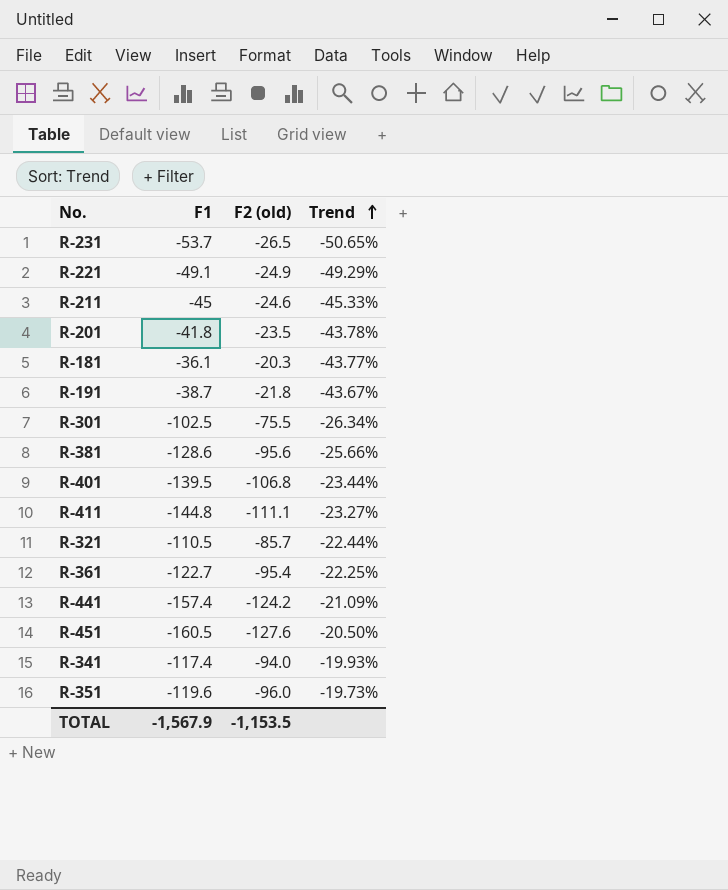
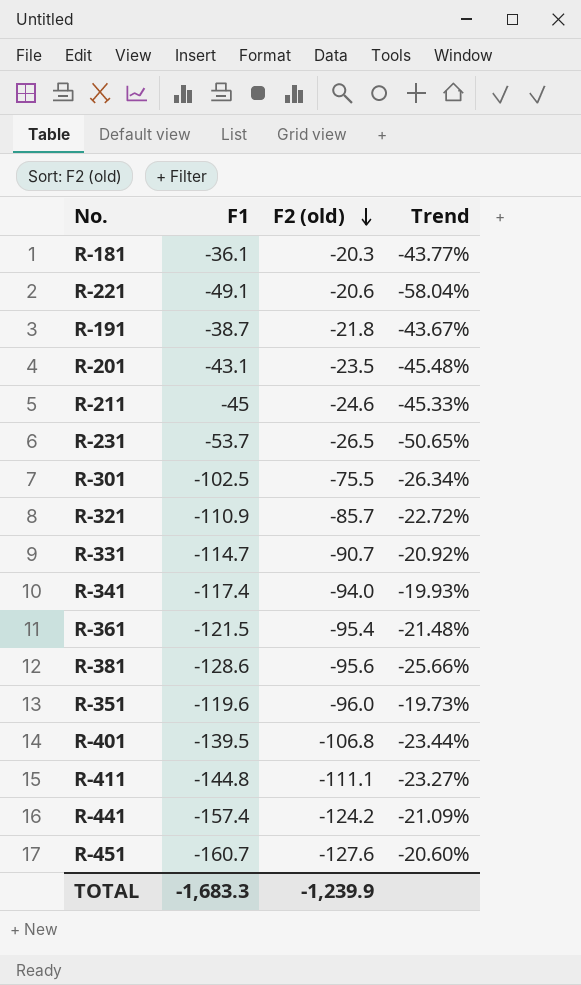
row order: Trend ascending -> F2 (old) descending
R-221 | F2 (old): -24.9 -> -20.6
R-221 | Trend: -49.29% -> -58.04%
R-201 | F1: -41.8 -> -43.1
R-201 | Trend: -43.78% -> -45.48%
R-321 | F1: -110.5 -> -110.9
R-321 | Trend: -22.44% -> -22.72%
row R-331: none -> -114.7 | -90.7 | -20.92%
R-361 | F1: -122.7 -> -121.5
R-361 | Trend: -22.25% -> -21.48%
R-451 | F1: -160.5 -> -160.7
R-451 | Trend: -20.50% -> -20.60%
TOTAL | F1: -1,567.9 -> -1,683.3
TOTAL | F2 (old): -1,153.5 -> -1,239.9

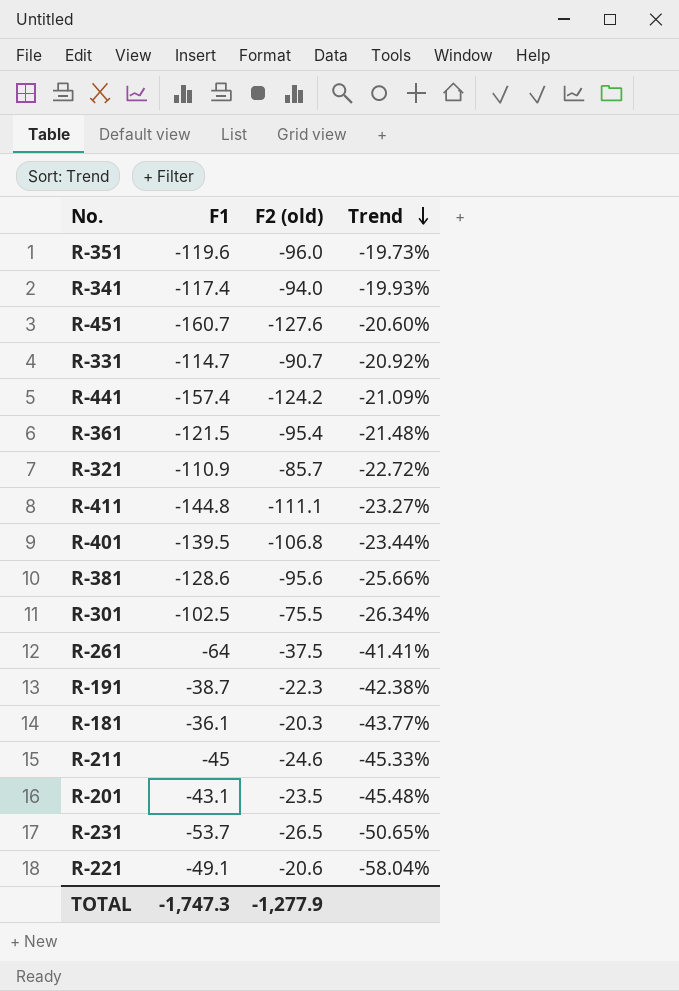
row order: F2 (old) descending -> Trend descending
row R-261: none -> -64 | -37.5 | -41.41%
R-191 | F2 (old): -21.8 -> -22.3
R-191 | Trend: -43.67% -> -42.38%
TOTAL | F1: -1,683.3 -> -1,747.3
TOTAL | F2 (old): -1,239.9 -> -1,277.9

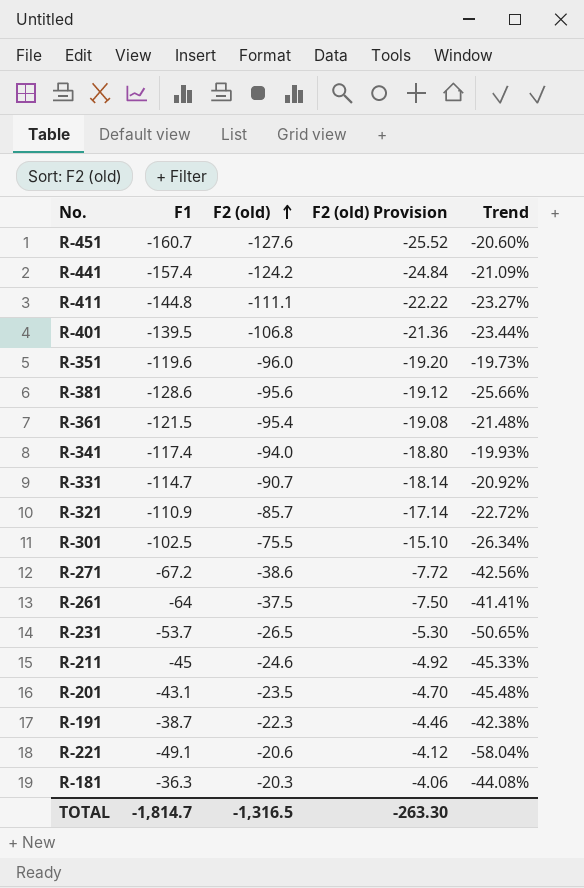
row order: Trend descending -> F2 (old) ascending
column F2 (old) Provision | formula: none -> [F2 (old)] * 0.2
row R-271: none -> -67.2 | -38.6 | -7.72 | -42.56%
R-181 | F1: -36.1 -> -36.3
R-181 | Trend: -43.77% -> -44.08%
TOTAL | F1: -1,747.3 -> -1,814.7
TOTAL | F2 (old): -1,277.9 -> -1,316.5

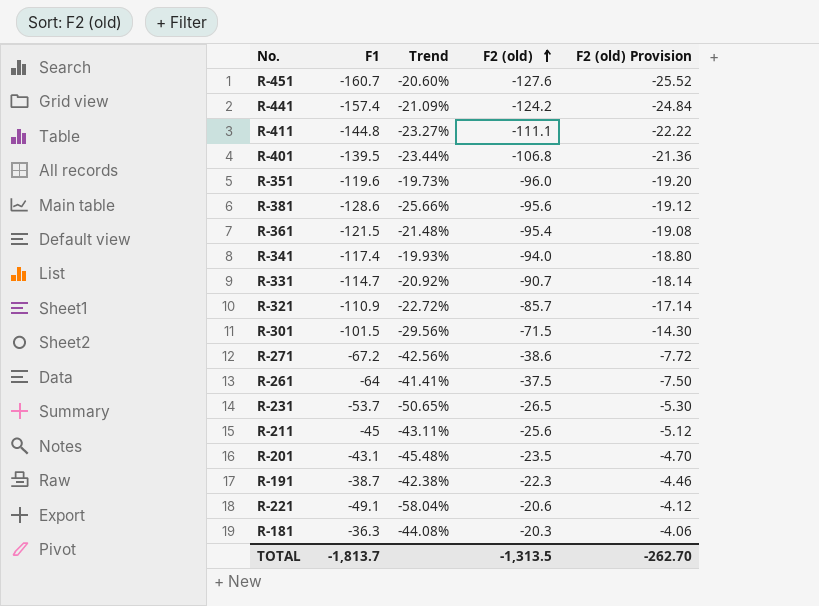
column Trend | position: 5 -> 3
R-301 | F1: -102.5 -> -101.5
R-301 | Trend: -26.34% -> -29.56%
R-301 | F2 (old): -75.5 -> -71.5
R-301 | F2 (old) Provision: -15.10 -> -14.30
R-211 | Trend: -45.33% -> -43.11%
R-211 | F2 (old): -24.6 -> -25.6
R-211 | F2 (old) Provision: -4.92 -> -5.12
TOTAL | F1: -1,814.7 -> -1,813.7
TOTAL | F2 (old): -1,316.5 -> -1,313.5
TOTAL | F2 (old) Provision: -263.30 -> -262.70

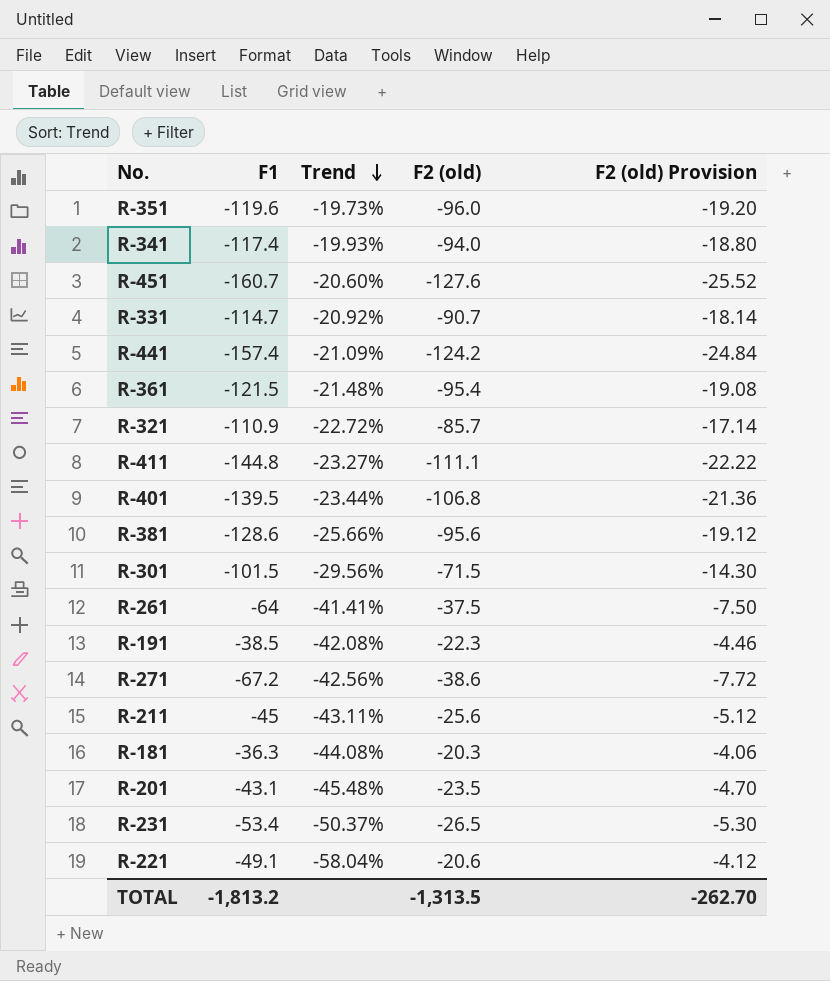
row order: F2 (old) ascending -> Trend descending
R-191 | F1: -38.7 -> -38.5
R-191 | Trend: -42.38% -> -42.08%
R-231 | F1: -53.7 -> -53.4
R-231 | Trend: -50.65% -> -50.37%
TOTAL | F1: -1,813.7 -> -1,813.2

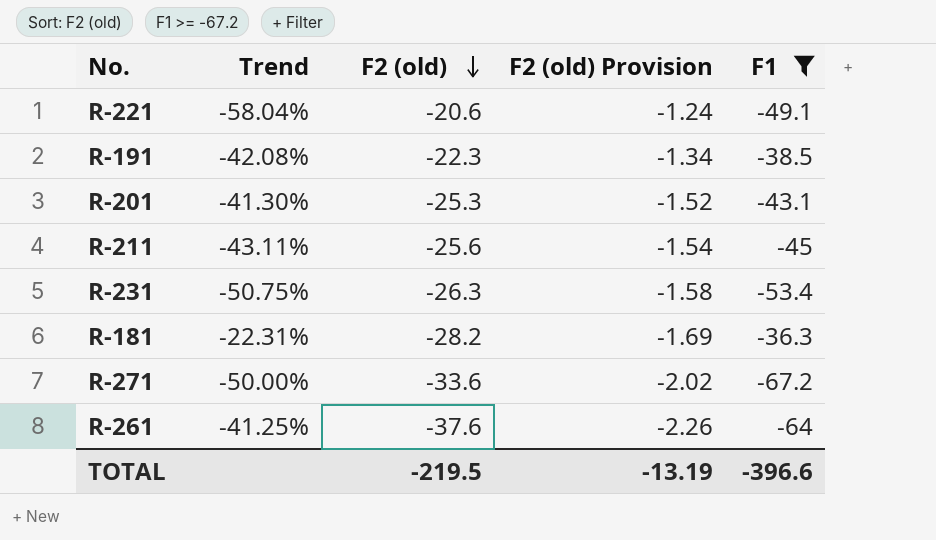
filter: none -> F1 >= -67.2
row order: Trend descending -> F2 (old) descending
column F2 (old) Provision | formula: [F2 (old)] * 0.2 -> [F2 (old)] * 0.06
column F1 | position: 2 -> 5
R-201 | Trend: -45.48% -> -41.30%
R-201 | F2 (old): -23.5 -> -25.3
R-231 | Trend: -50.37% -> -50.75%
R-231 | F2 (old): -26.5 -> -26.3
R-181 | Trend: -44.08% -> -22.31%
R-181 | F2 (old): -20.3 -> -28.2
R-271 | Trend: -42.56% -> -50.00%
R-271 | F2 (old): -38.6 -> -33.6
R-261 | Trend: -41.41% -> -41.25%
R-261 | F2 (old): -37.5 -> -37.6
TOTAL | F2 (old): -1,313.5 -> -219.5
TOTAL | F2 (old) Provision: -262.70 -> -13.19
TOTAL | F1: -1,813.2 -> -396.6

